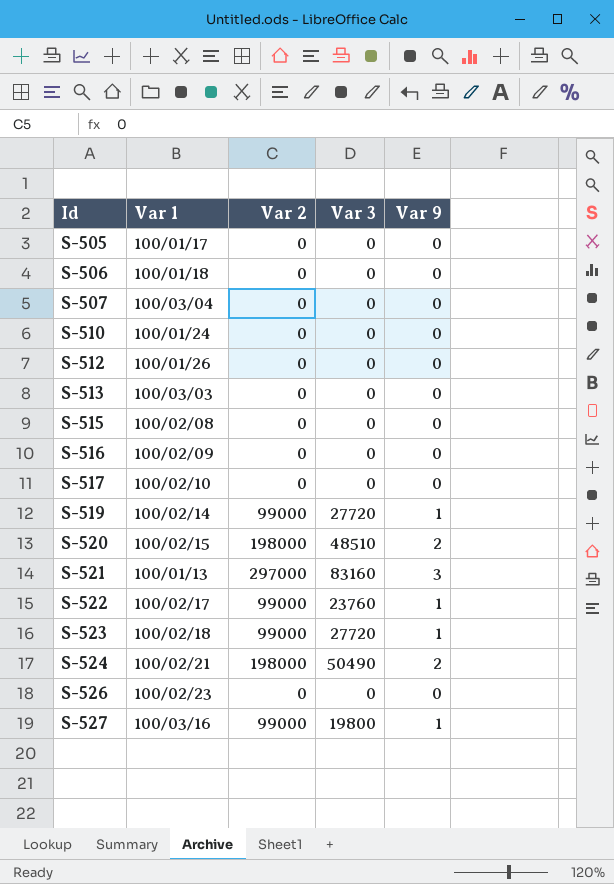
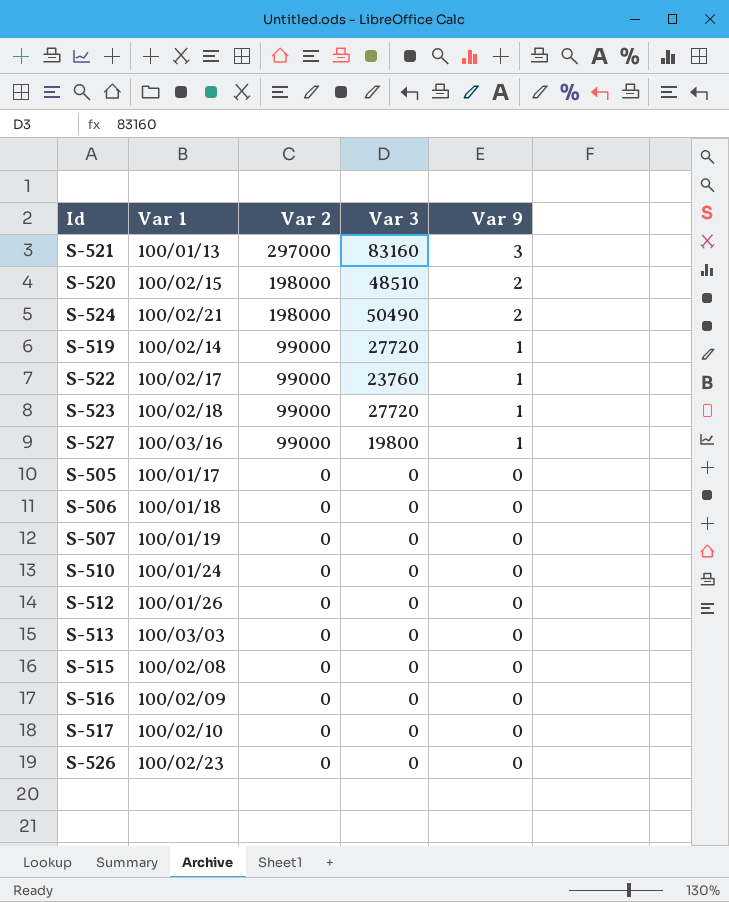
row order: Id ascending -> Var 2 descending
S-507 | Var 1: 100/03/04 -> 100/01/19

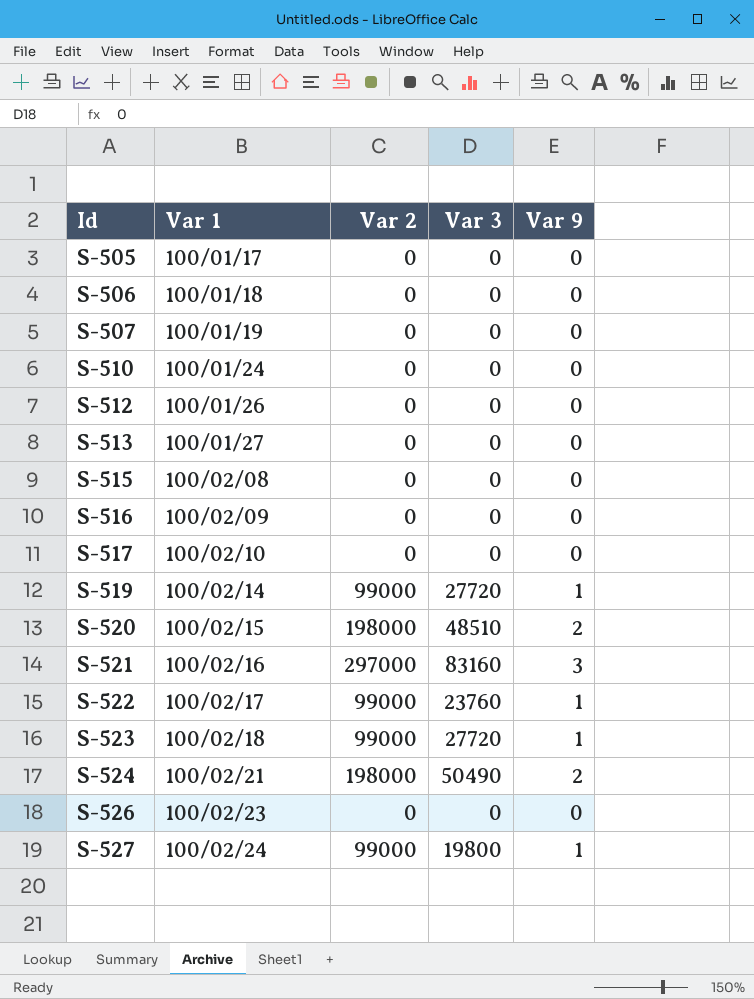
row order: Var 2 descending -> Id ascending
S-513 | Var 1: 100/03/03 -> 100/01/27
S-521 | Var 1: 100/01/13 -> 100/02/16
S-527 | Var 1: 100/03/16 -> 100/02/24

